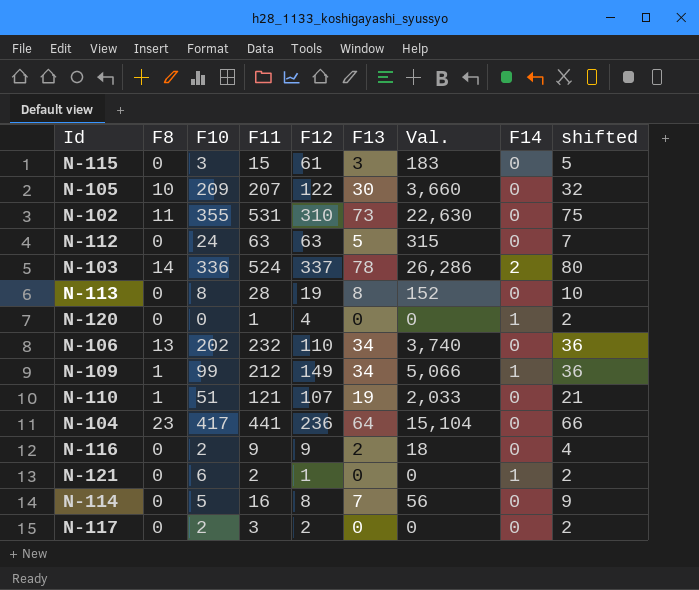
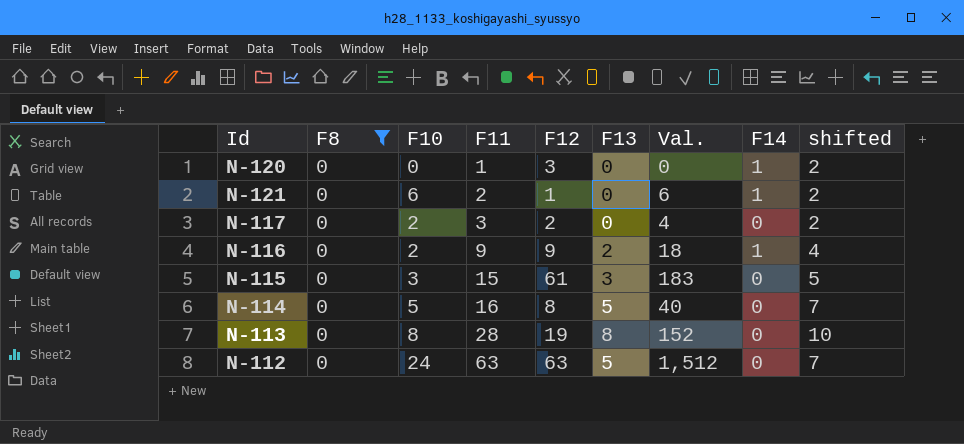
filter: none -> F8 = 0
row order: none -> F11 ascending
column Val. | formula: [F12] * [F13] -> [F10] * [F12]
N-120 | F12: 4 -> 3
N-116 | F14: 0 -> 1
N-114 | F13: 7 -> 5
N-114 | shifted: 9 -> 7

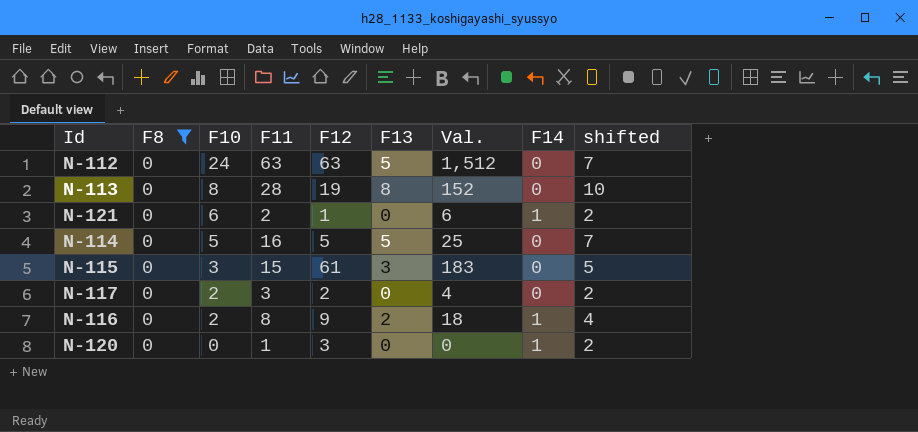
row order: F11 ascending -> F10 descending
N-114 | F12: 8 -> 5
N-114 | Val.: 40 -> 25
N-116 | F11: 9 -> 8

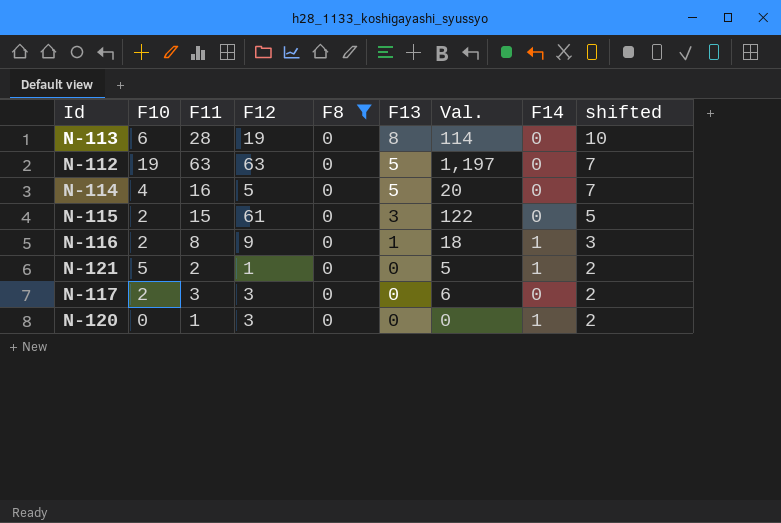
row order: F10 descending -> F13 descending
column F8 | position: 2 -> 5
N-113 | F10: 8 -> 6
N-113 | Val.: 152 -> 114
N-112 | F10: 24 -> 19
N-112 | Val.: 1,512 -> 1,197
N-114 | F10: 5 -> 4
N-114 | Val.: 25 -> 20
N-115 | F10: 3 -> 2
N-115 | Val.: 183 -> 122
N-116 | F13: 2 -> 1
N-116 | shifted: 4 -> 3
N-121 | F10: 6 -> 5
N-121 | Val.: 6 -> 5
N-117 | F12: 2 -> 3
N-117 | Val.: 4 -> 6

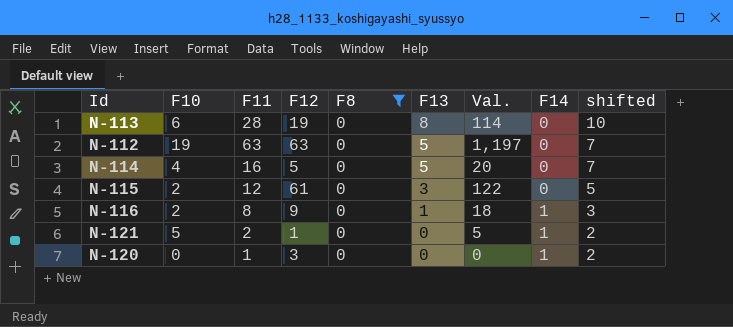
row N-117: 2 | 3 | 3 | 0 | 0 | 6 | 0 | 2 -> none
N-115 | F11: 15 -> 12

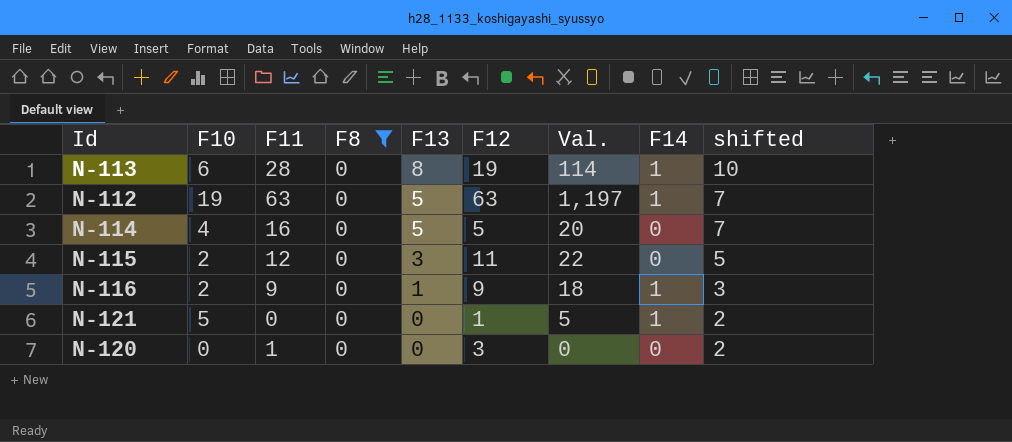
column F12 | position: 4 -> 6
N-113 | F14: 0 -> 1
N-112 | F14: 0 -> 1
N-115 | F12: 61 -> 11
N-115 | Val.: 122 -> 22
N-116 | F11: 8 -> 9
N-121 | F11: 2 -> 0
N-120 | F14: 1 -> 0

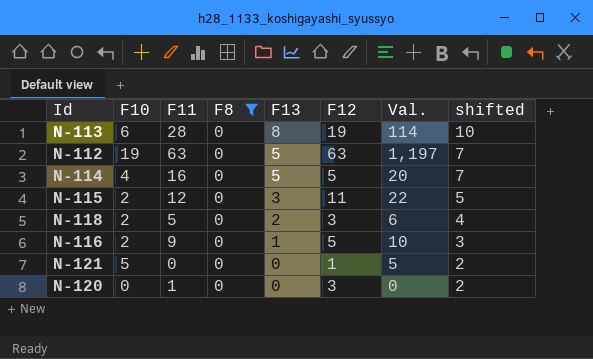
column F14 | position: 8 -> none
row N-118: none -> 2 | 5 | 0 | 2 | 3 | 6 | 4
N-116 | F12: 9 -> 5
N-116 | Val.: 18 -> 10

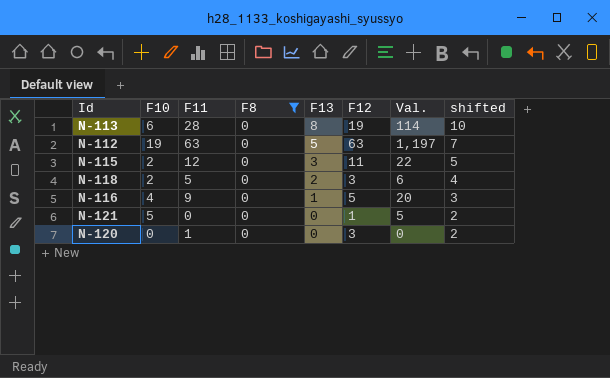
row N-114: 4 | 16 | 0 | 5 | 5 | 20 | 7 -> none
N-116 | F10: 2 -> 4
N-116 | Val.: 10 -> 20

